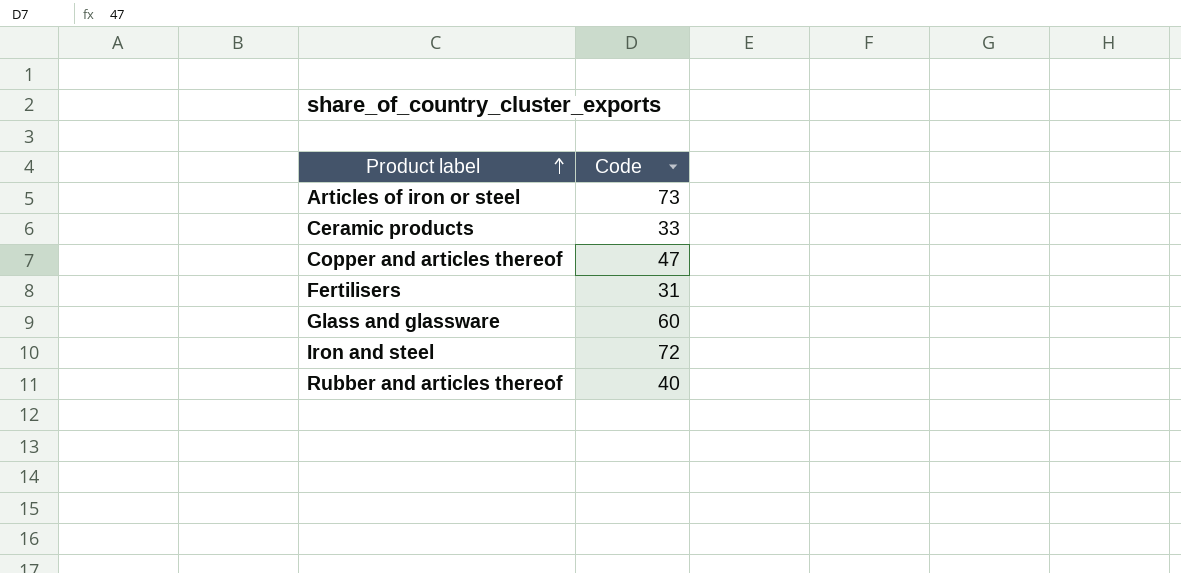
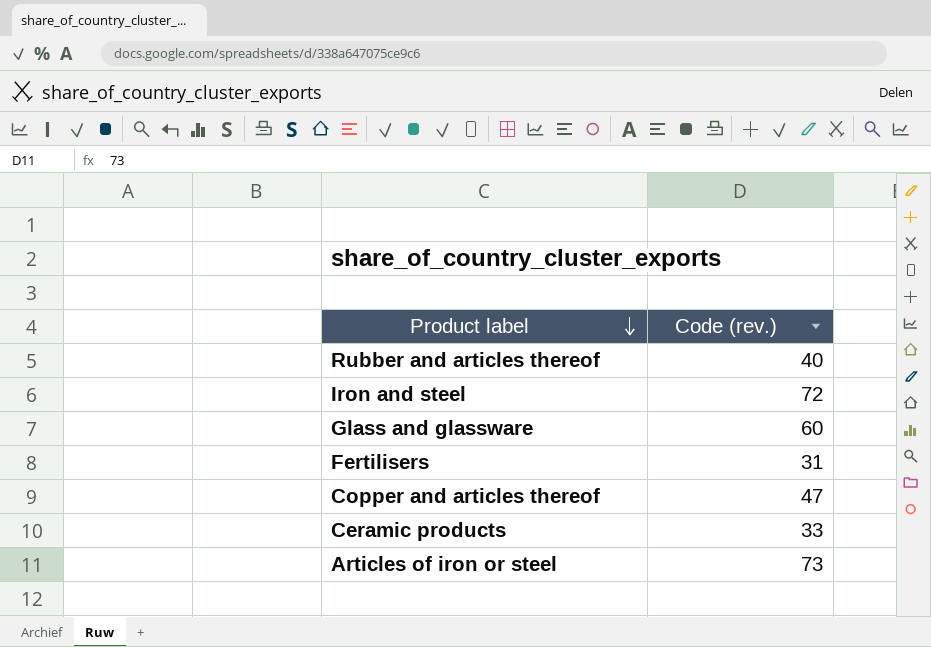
row order: Product label ascending -> Product label descending
column name: Code -> Code (rev.)

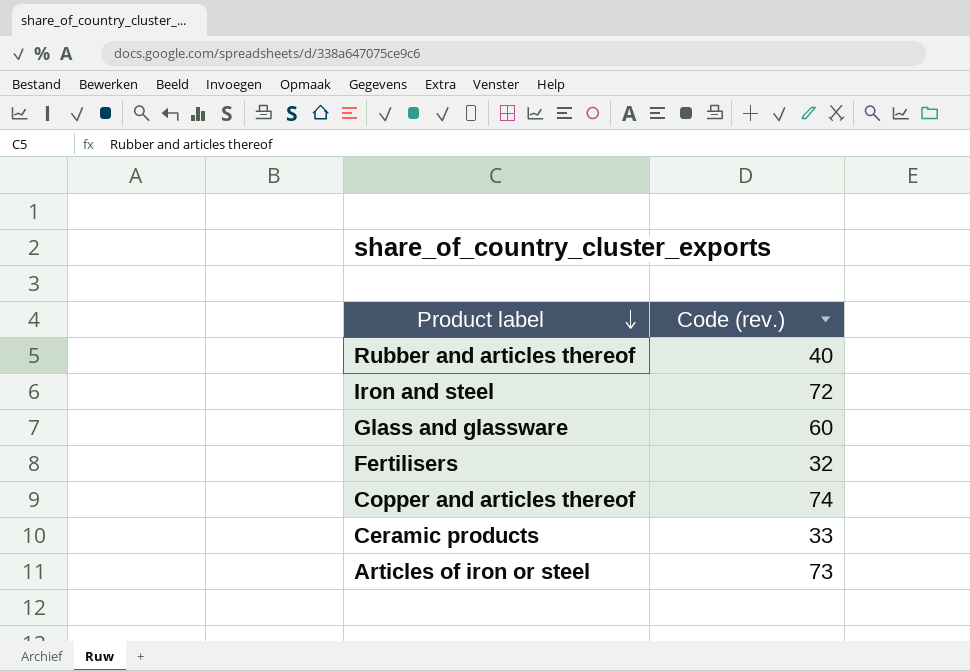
Fertilisers | Code (rev.): 31 -> 32
Copper and articles thereof | Code (rev.): 47 -> 74

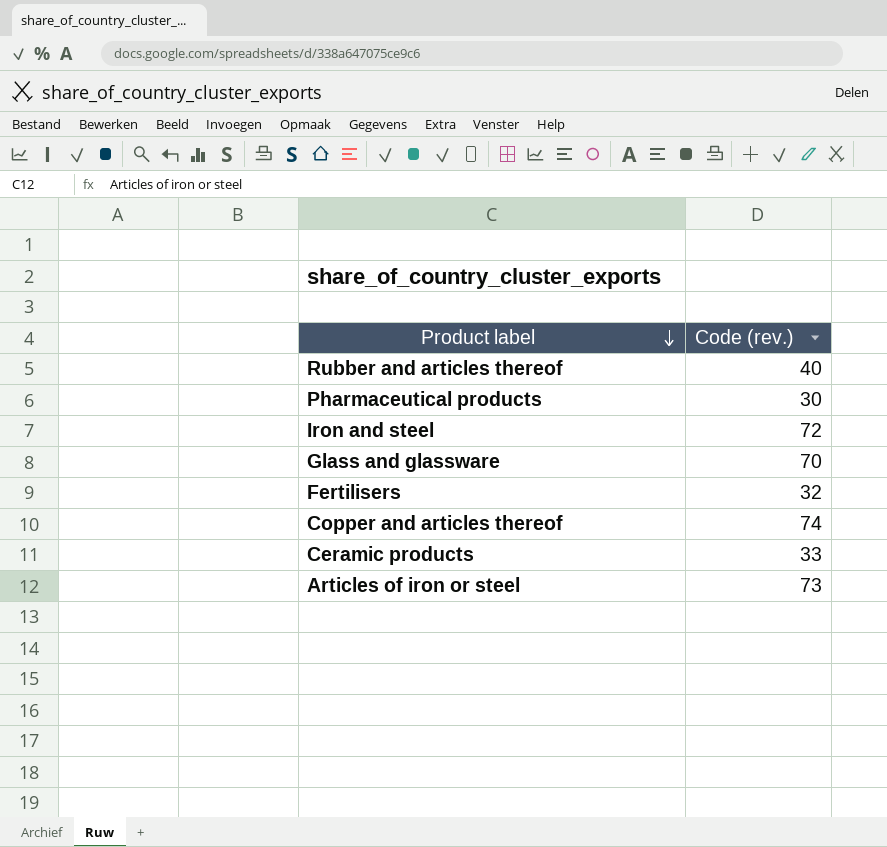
row Pharmaceutical products: none -> 30
Glass and glassware | Code (rev.): 60 -> 70

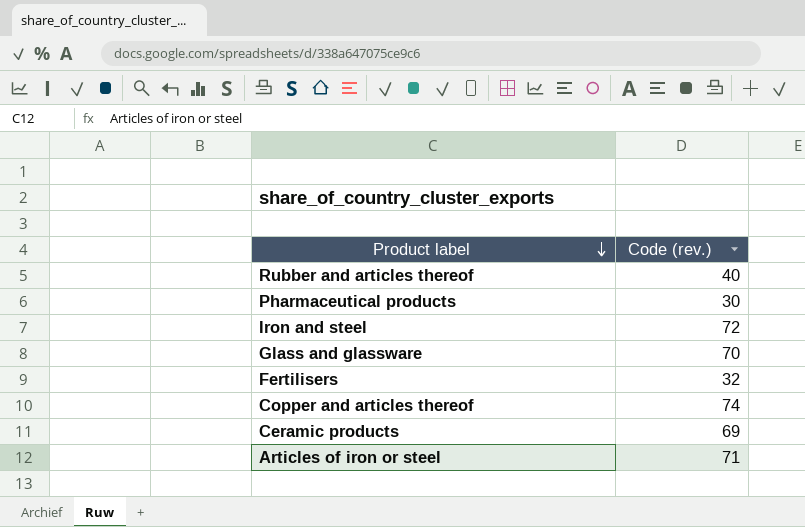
Ceramic products | Code (rev.): 33 -> 69
Articles of iron or steel | Code (rev.): 73 -> 71

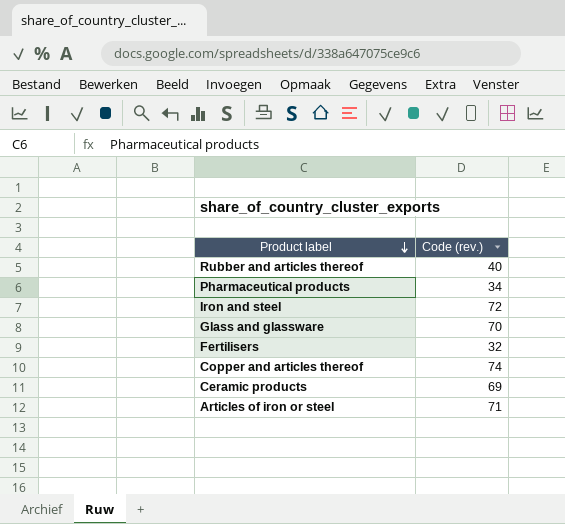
Pharmaceutical products | Code (rev.): 30 -> 34

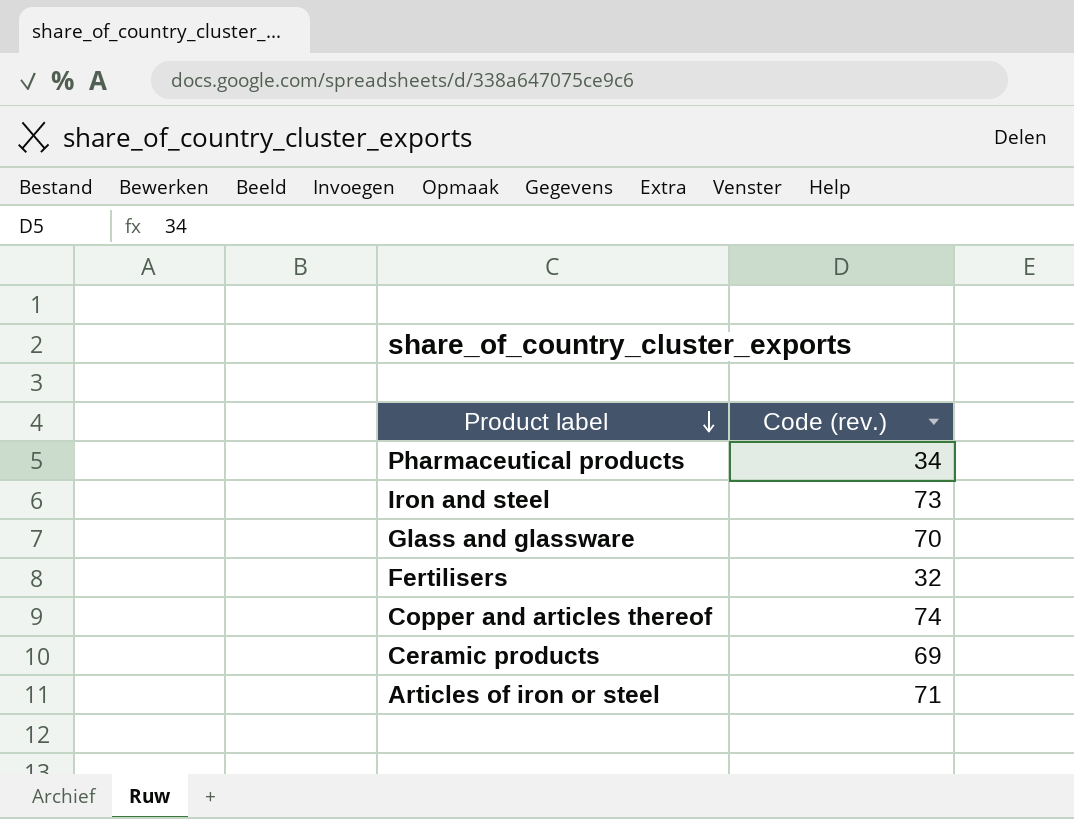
row Rubber and articles thereof: 40 -> none
Iron and steel | Code (rev.): 72 -> 73

